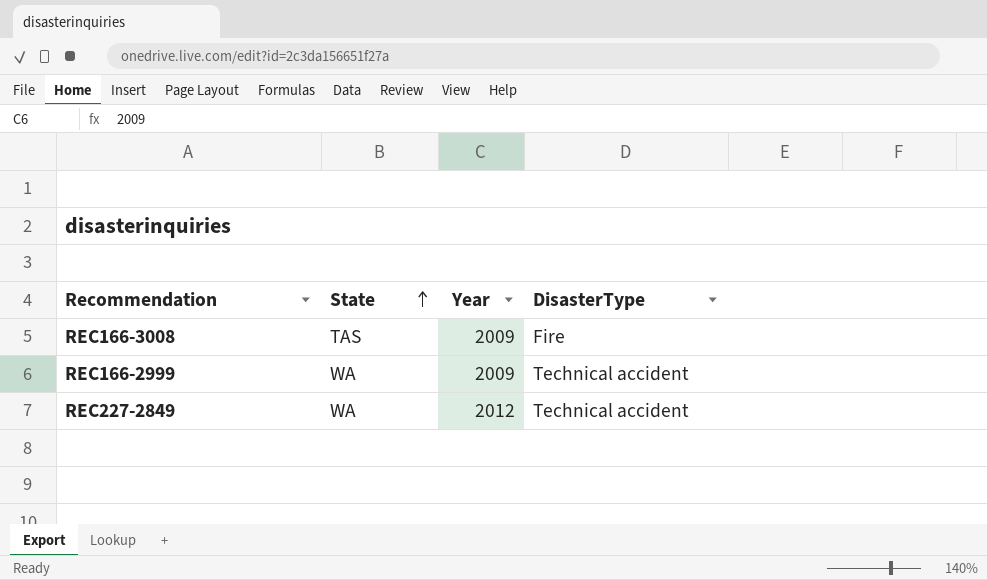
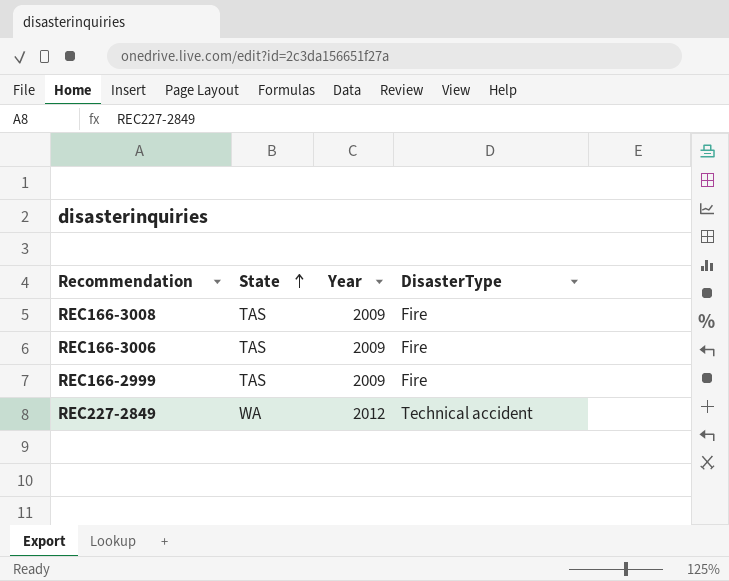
row REC166-3006: none -> TAS | 2009 | Fire
REC166-2999 | State: WA -> TAS
REC166-2999 | DisasterType: Technical accident -> Fire

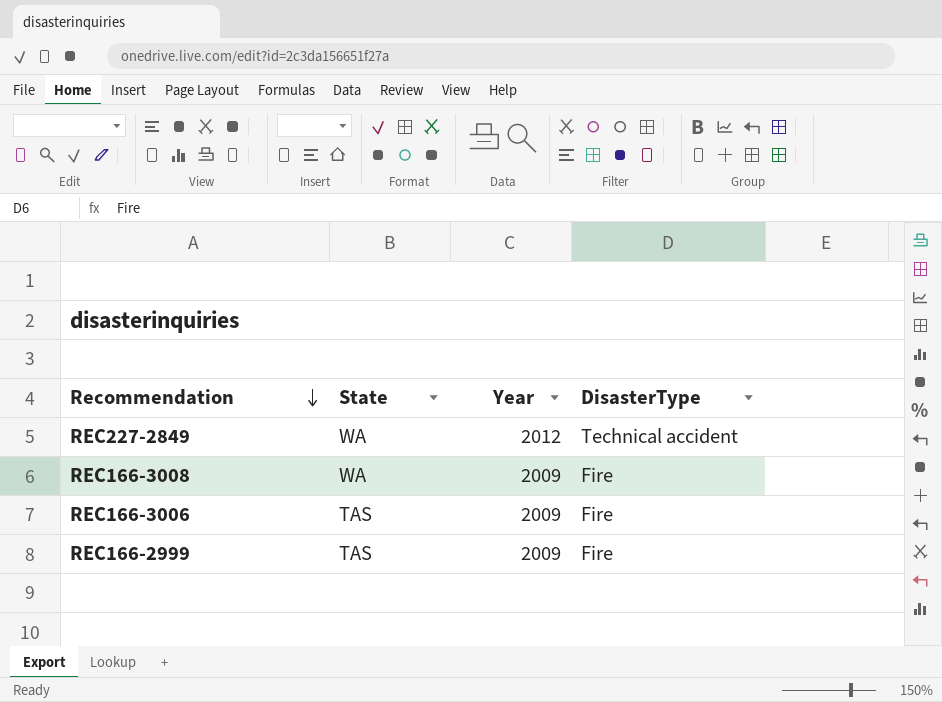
row order: State ascending -> Recommendation descending
REC166-3008 | State: TAS -> WA

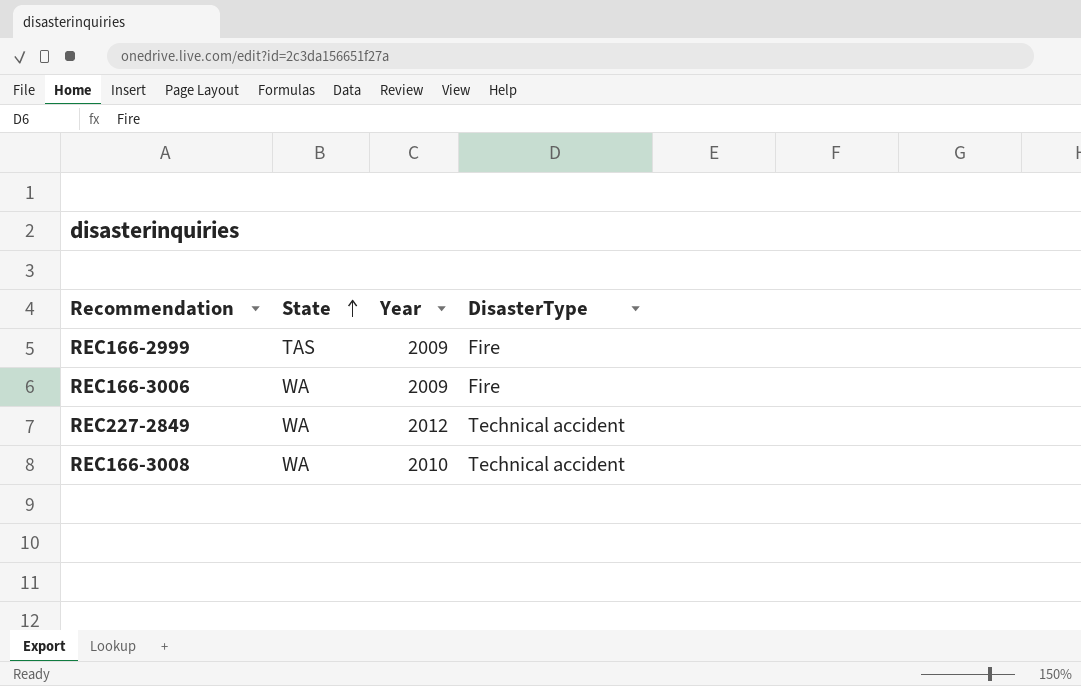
row order: Recommendation descending -> State ascending
REC166-3006 | State: TAS -> WA
REC166-3008 | Year: 2009 -> 2010
REC166-3008 | DisasterType: Fire -> Technical accident

